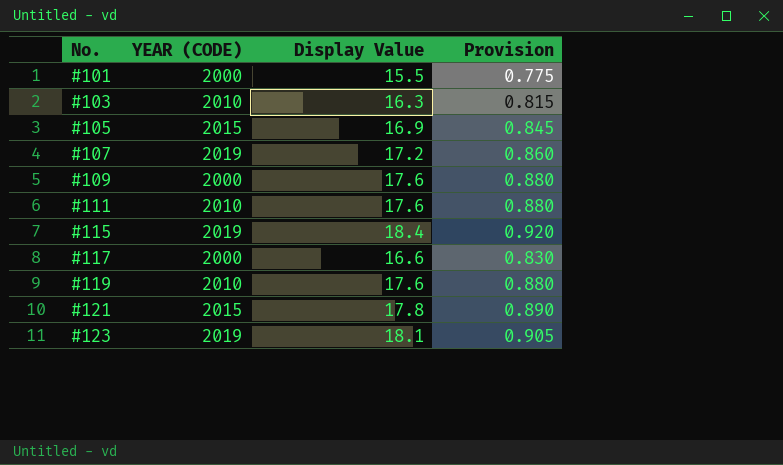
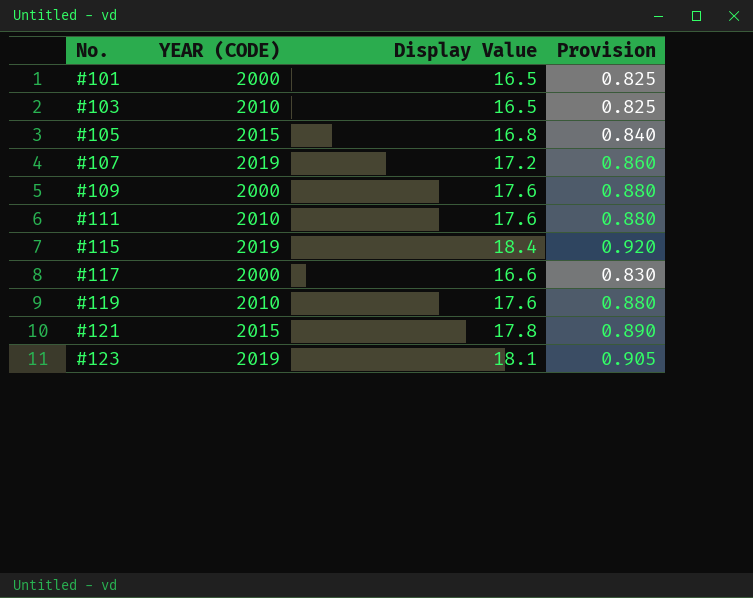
#101 | Display Value: 15.5 -> 16.5
#101 | Provision: 0.775 -> 0.825
#103 | Display Value: 16.3 -> 16.5
#103 | Provision: 0.815 -> 0.825
#105 | Display Value: 16.9 -> 16.8
#105 | Provision: 0.845 -> 0.840

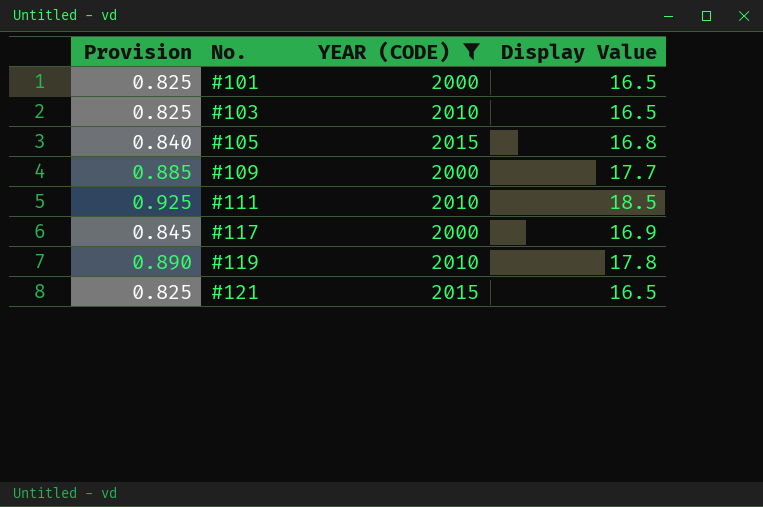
filter: none -> YEAR (CODE) != 2019
column Provision | position: 4 -> 1
#109 | Provision: 0.880 -> 0.885
#109 | Display Value: 17.6 -> 17.7
#111 | Provision: 0.880 -> 0.925
#111 | Display Value: 17.6 -> 18.5
#117 | Provision: 0.830 -> 0.845
#117 | Display Value: 16.6 -> 16.9
#119 | Provision: 0.880 -> 0.890
#119 | Display Value: 17.6 -> 17.8
#121 | Provision: 0.890 -> 0.825
#121 | Display Value: 17.8 -> 16.5

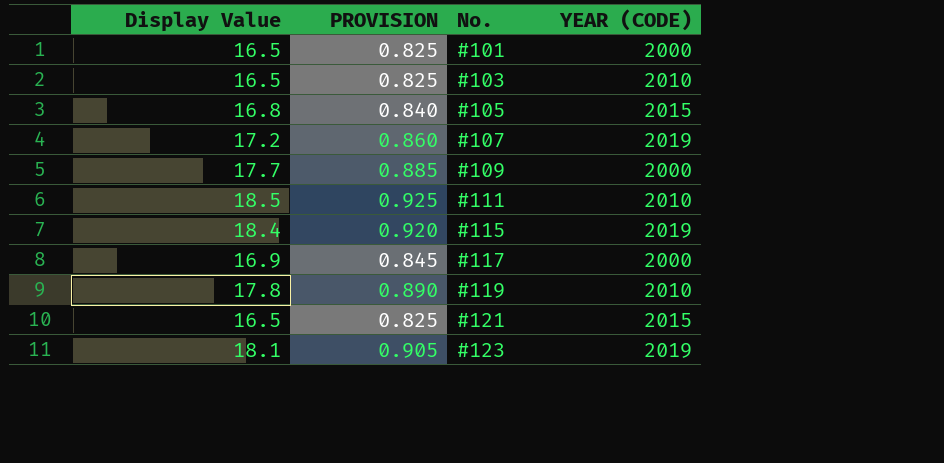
filter: YEAR (CODE) != 2019 -> none
column Display Value | position: 4 -> 1
column name: Provision -> PROVISION

